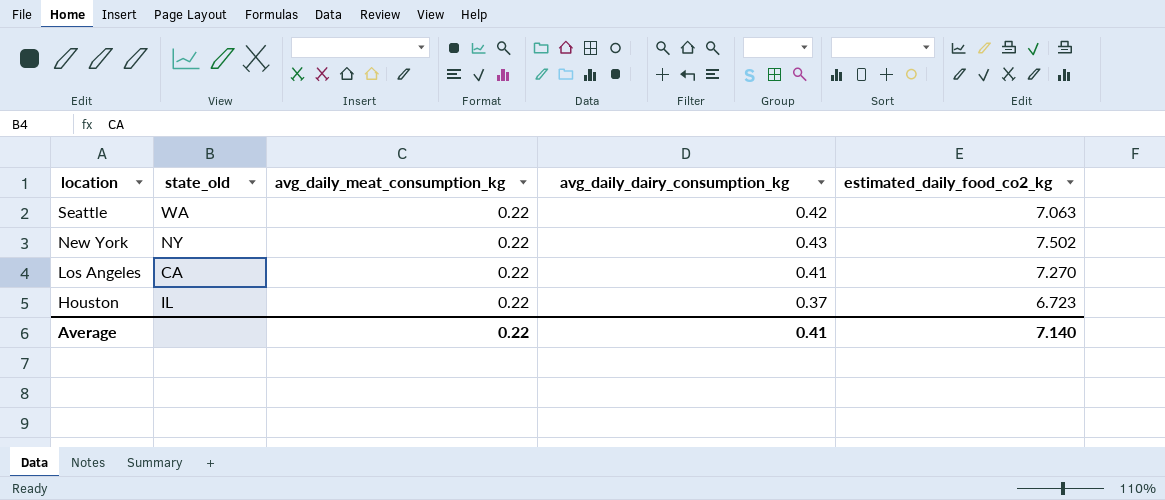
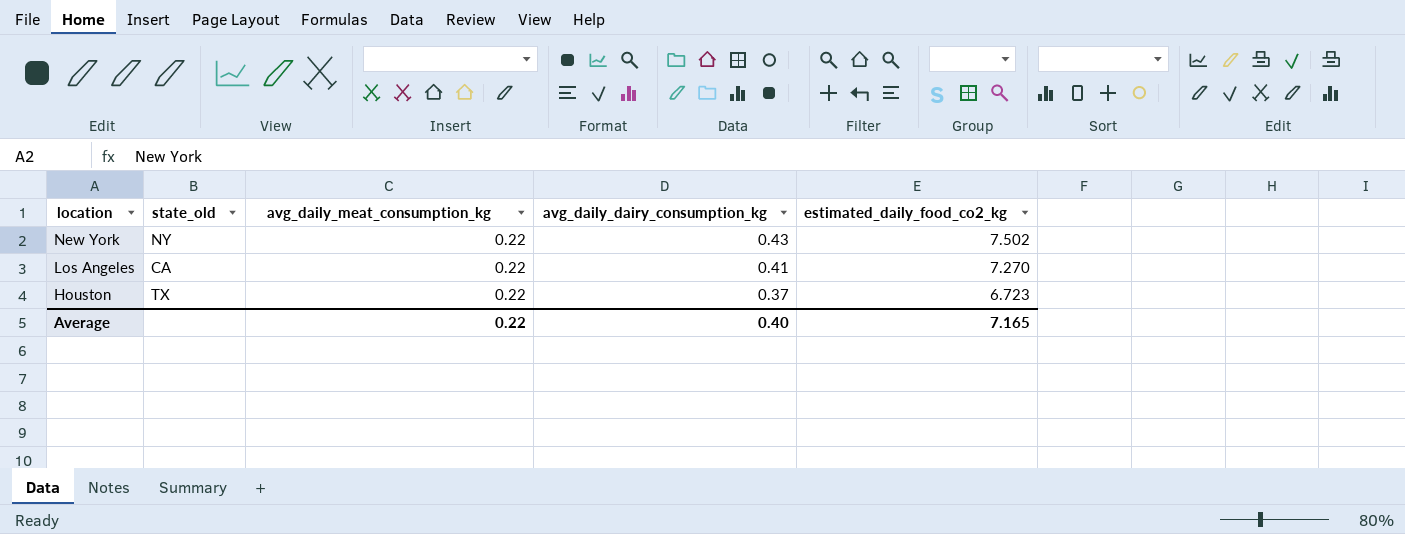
row Seattle: WA | 0.22 | 0.42 | 7.063 -> none
Houston | state_old: IL -> TX
Average | avg_daily_dairy_consumption_kg: 0.41 -> 0.40
Average | estimated_daily_food_co2_kg: 7.140 -> 7.165

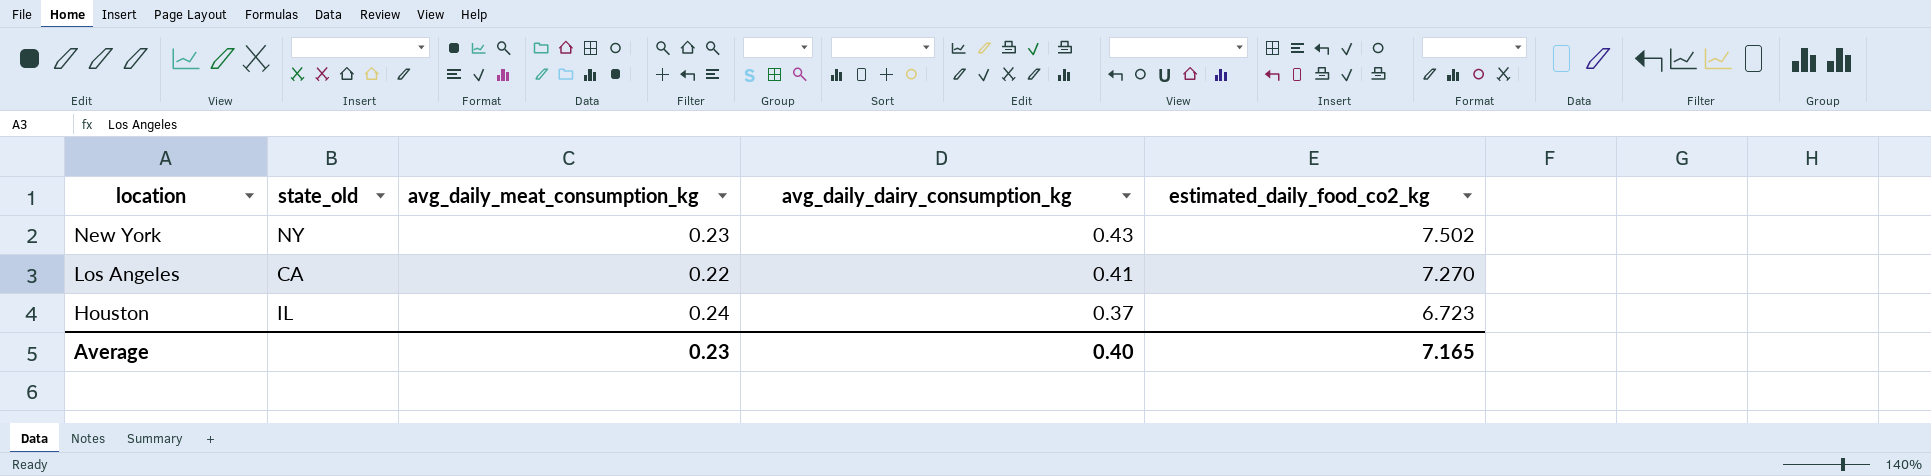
New York | avg_daily_meat_consumption_kg: 0.22 -> 0.23
Houston | state_old: TX -> IL
Houston | avg_daily_meat_consumption_kg: 0.22 -> 0.24
Average | avg_daily_meat_consumption_kg: 0.22 -> 0.23

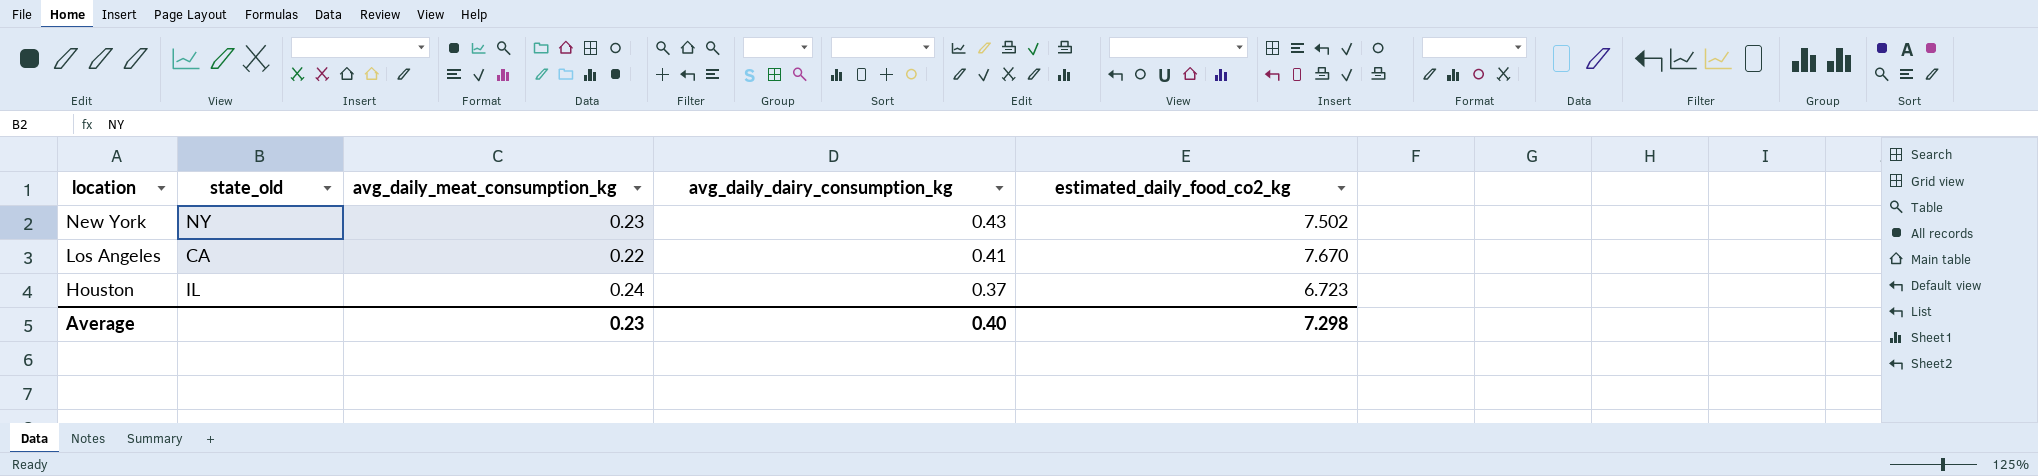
Los Angeles | estimated_daily_food_co2_kg: 7.270 -> 7.670
Average | estimated_daily_food_co2_kg: 7.165 -> 7.298

